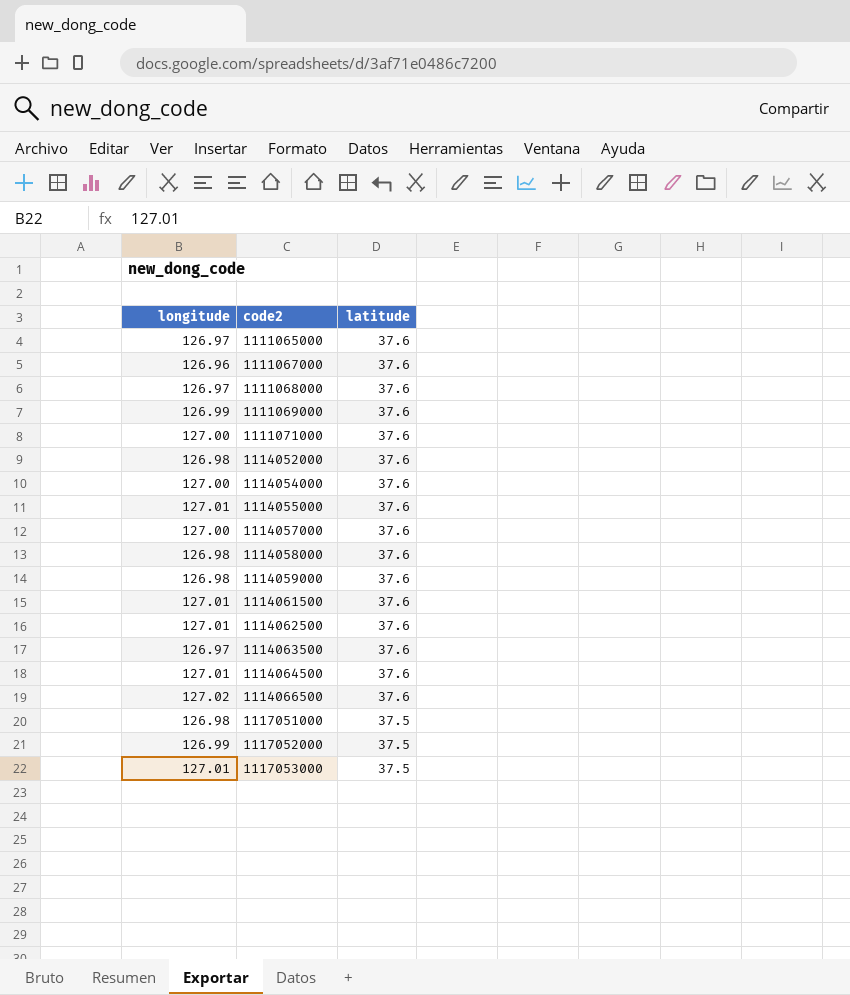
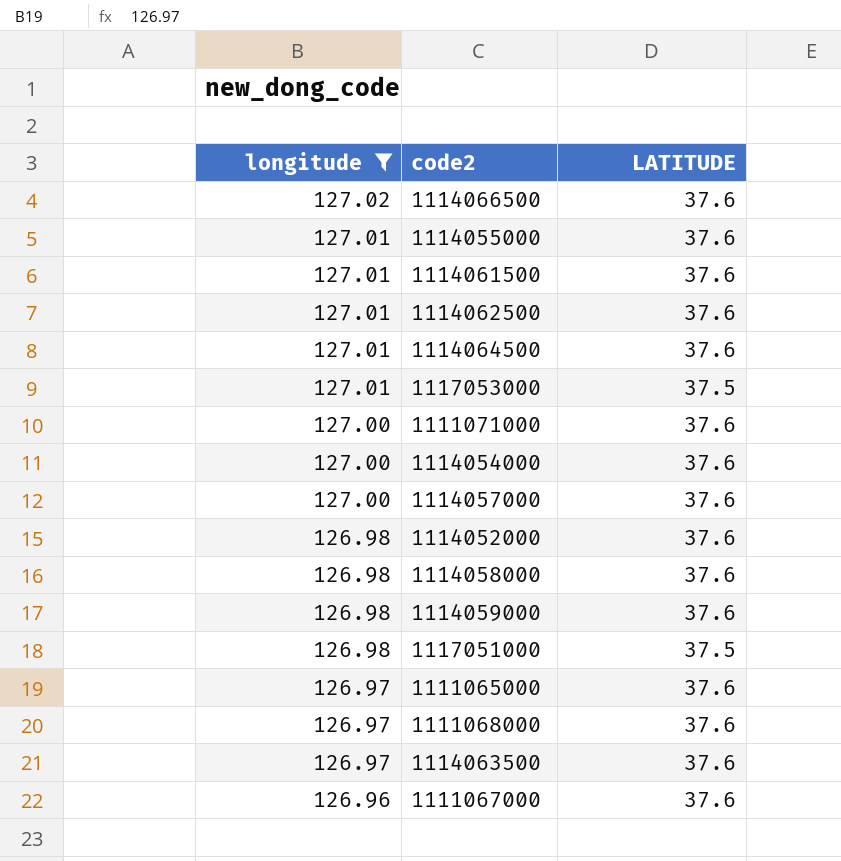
filter: none -> longitude != 126.99
row order: code2 ascending -> longitude descending
column name: latitude -> LATITUDE

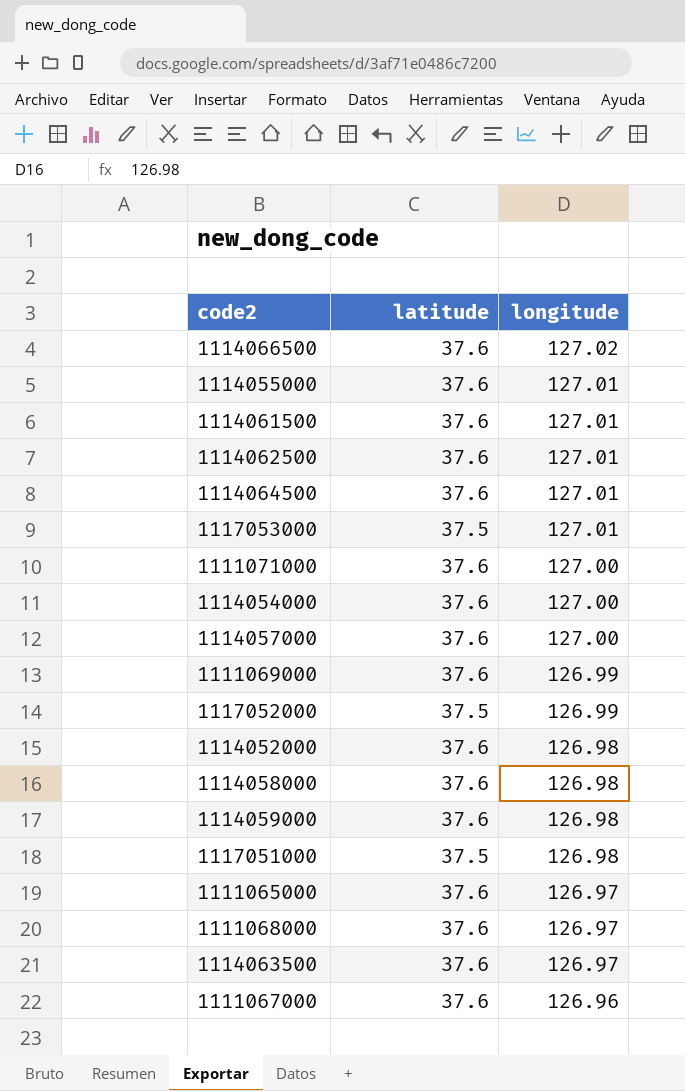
filter: longitude != 126.99 -> none
column name: LATITUDE -> latitude
column longitude | position: 1 -> 3

